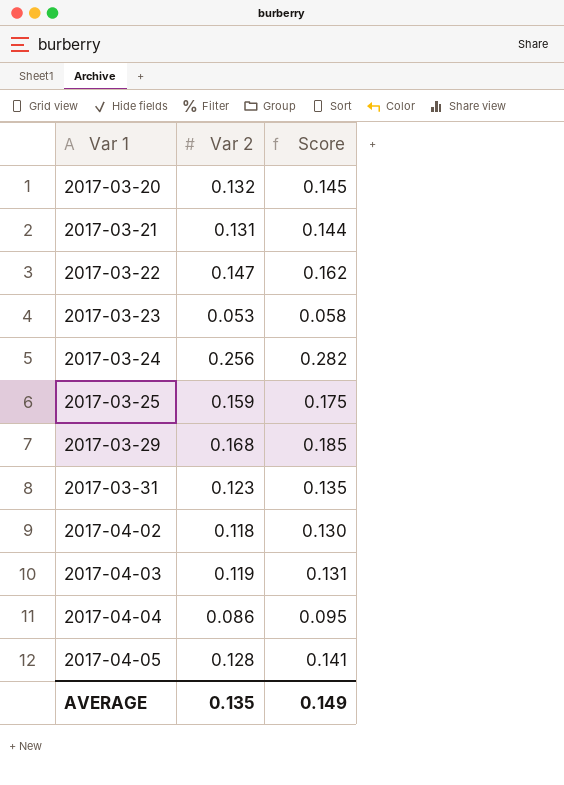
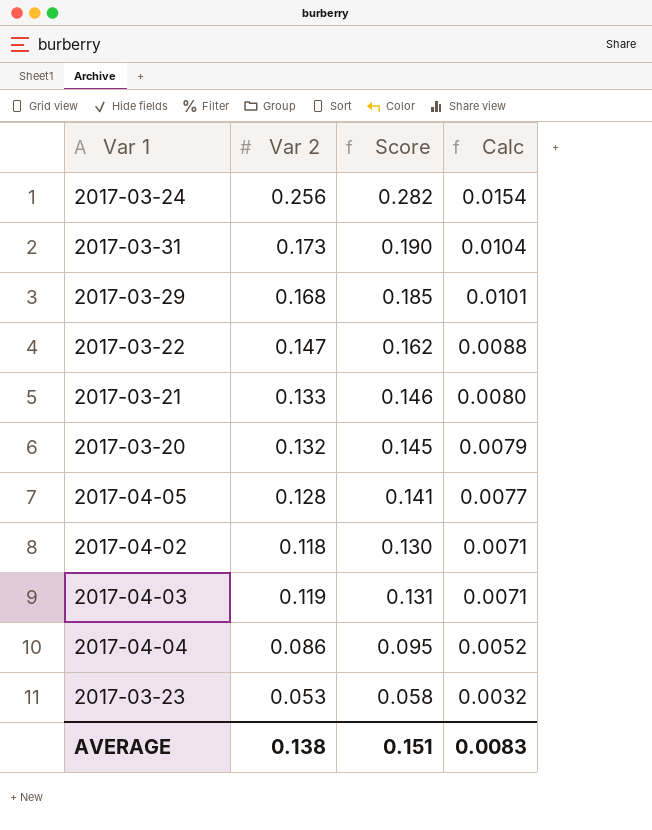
row order: Var 1 ascending -> Calc descending
column Calc | formula: none -> [Var 2] * 0.06
row 2017-03-25: 0.159 | 0.175 -> none
2017-03-31 | Var 2: 0.123 -> 0.173
2017-03-31 | Score: 0.135 -> 0.190
2017-03-21 | Var 2: 0.131 -> 0.133
2017-03-21 | Score: 0.144 -> 0.146
AVERAGE | Var 2: 0.135 -> 0.138
AVERAGE | Score: 0.149 -> 0.151

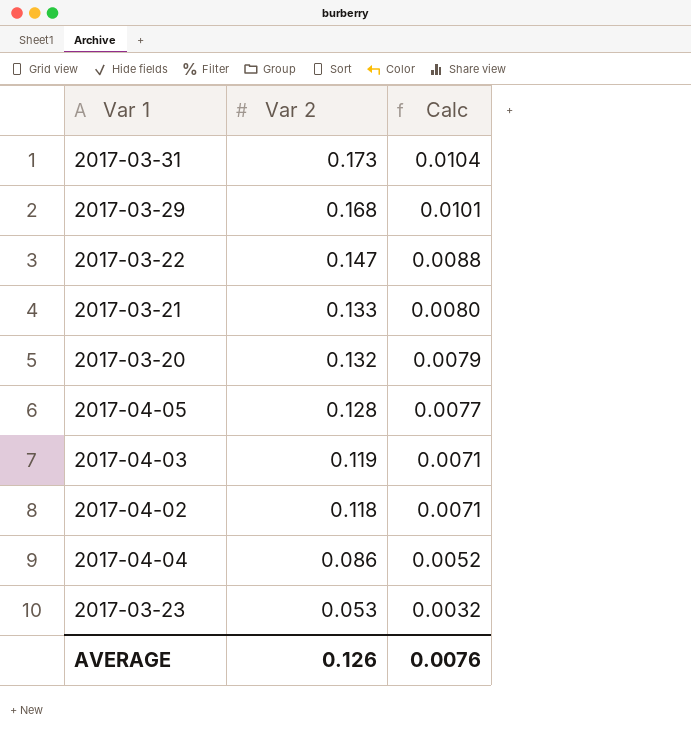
row order: Calc descending -> Var 2 descending
column Score | formula: [Var 2] * 1.1 -> none
row 2017-03-24: 0.256 | 0.282 | 0.0154 -> none
AVERAGE | Var 2: 0.138 -> 0.126
AVERAGE | Calc: 0.0083 -> 0.0076

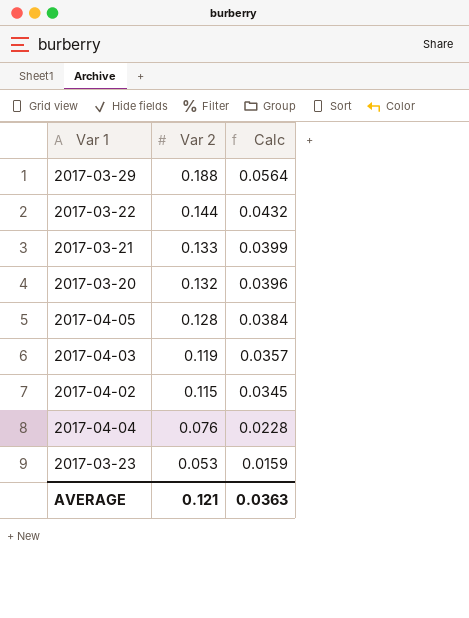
column Calc | formula: [Var 2] * 0.06 -> [Var 2] * 0.3
row 2017-03-31: 0.173 | 0.0104 -> none
2017-03-29 | Var 2: 0.168 -> 0.188
2017-03-22 | Var 2: 0.147 -> 0.144
2017-04-02 | Var 2: 0.118 -> 0.115
2017-04-04 | Var 2: 0.086 -> 0.076
AVERAGE | Var 2: 0.126 -> 0.121
AVERAGE | Calc: 0.0076 -> 0.0363

